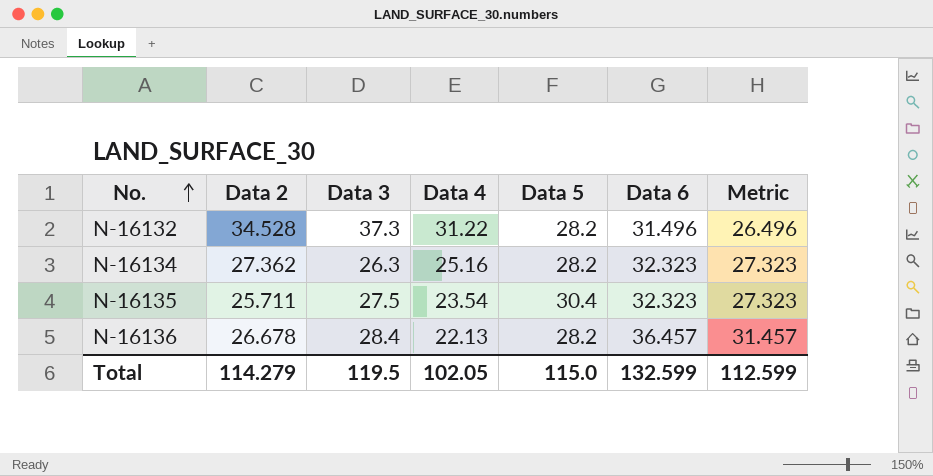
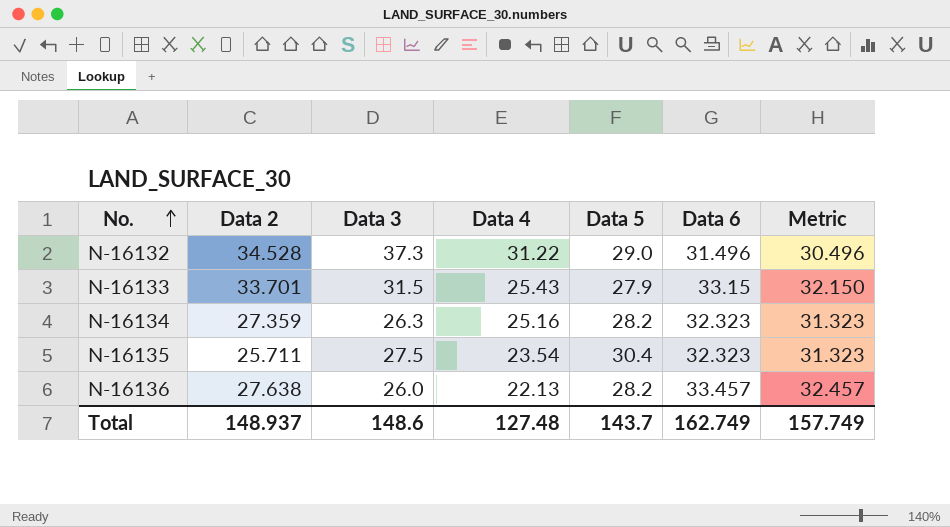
column Metric | formula: [Data 6] - 5 -> [Data 6] - 1
N-16132 | Data 5: 28.2 -> 29.0
row N-16133: none -> 33.701 | 31.5 | 25.43 | 27.9 | 33.15 | 32.150
N-16134 | Data 2: 27.362 -> 27.359
N-16136 | Data 2: 26.678 -> 27.638
N-16136 | Data 3: 28.4 -> 26.0
N-16136 | Data 6: 36.457 -> 33.457
Total | Data 2: 114.279 -> 148.937
Total | Data 3: 119.5 -> 148.6
Total | Data 4: 102.05 -> 127.48
Total | Data 5: 115.0 -> 143.7
Total | Data 6: 132.599 -> 162.749
Total | Metric: 112.599 -> 157.749

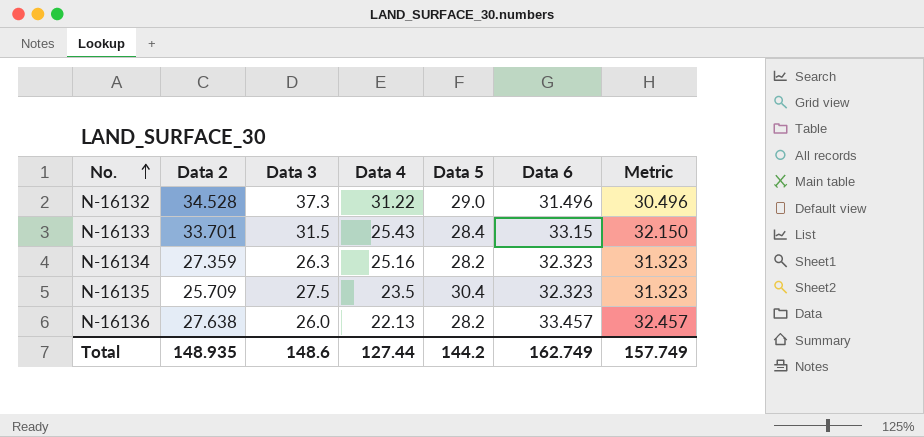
N-16133 | Data 5: 27.9 -> 28.4
N-16135 | Data 2: 25.711 -> 25.709
N-16135 | Data 4: 23.54 -> 23.5
Total | Data 2: 148.937 -> 148.935
Total | Data 4: 127.48 -> 127.44
Total | Data 5: 143.7 -> 144.2

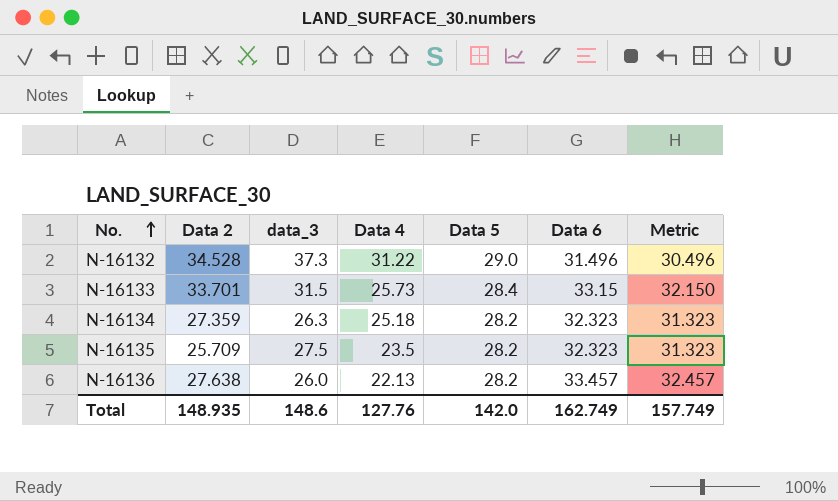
column name: Data 3 -> data_3
N-16133 | Data 4: 25.43 -> 25.73
N-16134 | Data 4: 25.16 -> 25.18
N-16135 | Data 5: 30.4 -> 28.2
Total | Data 4: 127.44 -> 127.76
Total | Data 5: 144.2 -> 142.0

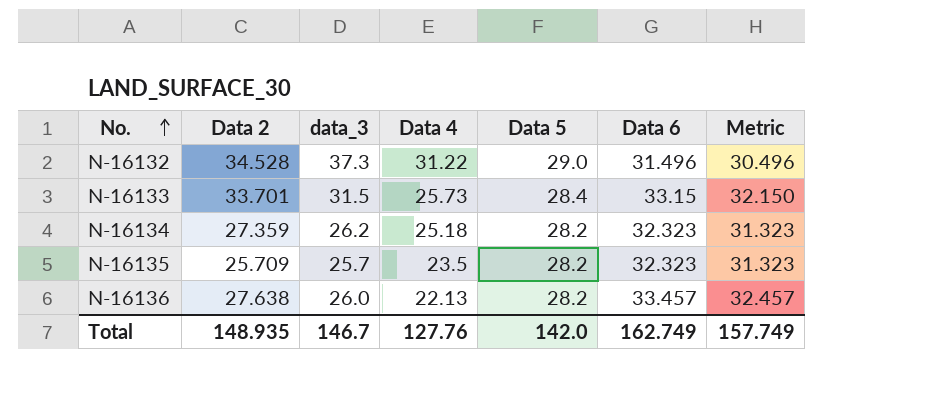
N-16134 | data_3: 26.3 -> 26.2
N-16135 | data_3: 27.5 -> 25.7
Total | data_3: 148.6 -> 146.7

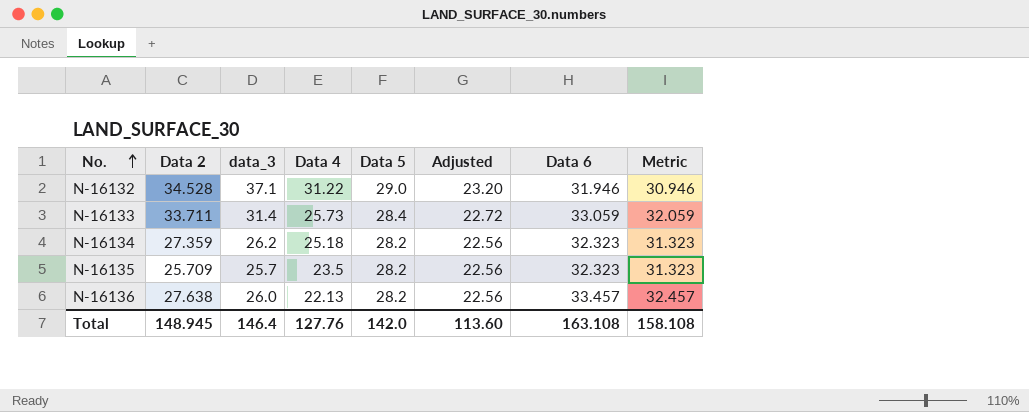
column Adjusted | formula: none -> [Data 5] * 0.8
N-16132 | data_3: 37.3 -> 37.1
N-16132 | Data 6: 31.496 -> 31.946
N-16132 | Metric: 30.496 -> 30.946
N-16133 | Data 2: 33.701 -> 33.711
N-16133 | data_3: 31.5 -> 31.4
N-16133 | Data 6: 33.15 -> 33.059
N-16133 | Metric: 32.150 -> 32.059
Total | Data 2: 148.935 -> 148.945
Total | data_3: 146.7 -> 146.4
Total | Data 6: 162.749 -> 163.108
Total | Metric: 157.749 -> 158.108

